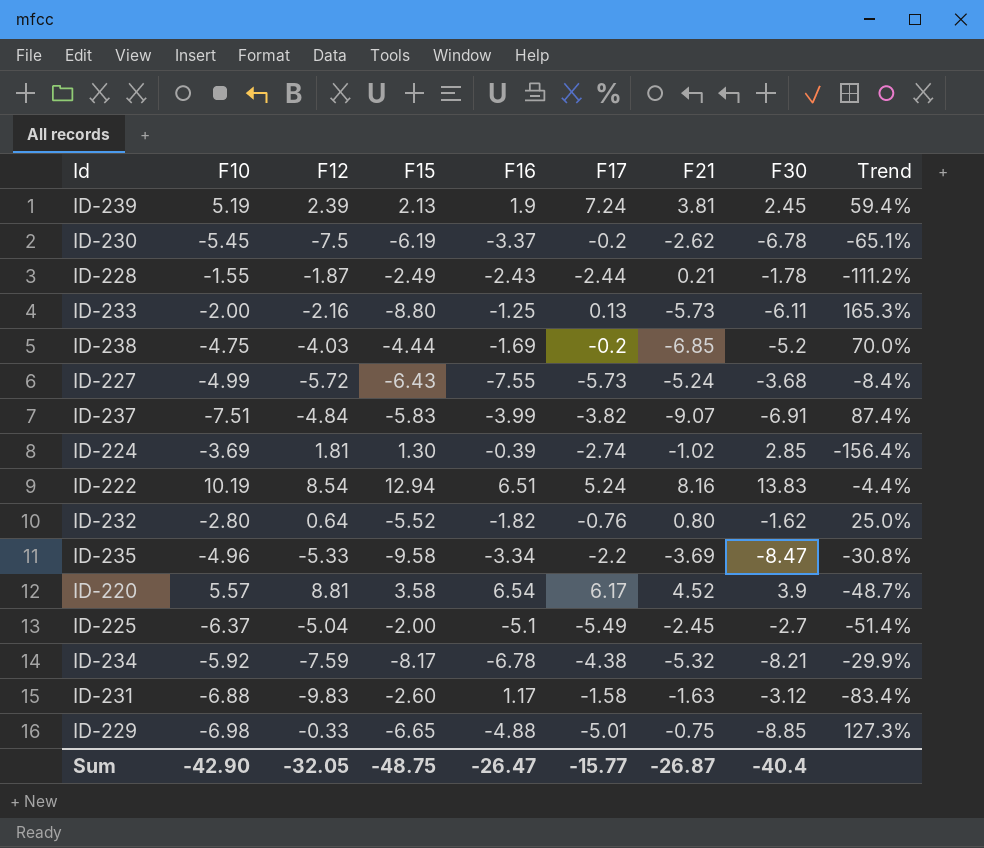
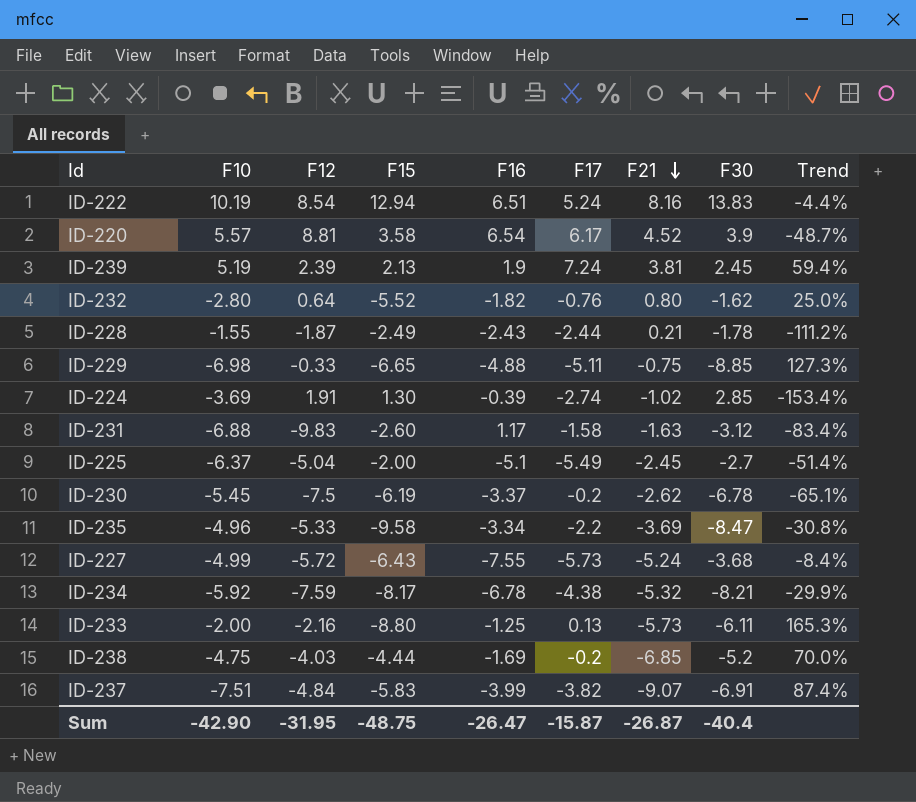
row order: none -> F21 descending
ID-229 | F17: -5.01 -> -5.11
ID-224 | F12: 1.81 -> 1.91
ID-224 | Trend: -156.4% -> -153.4%
Sum | F12: -32.05 -> -31.95
Sum | F17: -15.77 -> -15.87

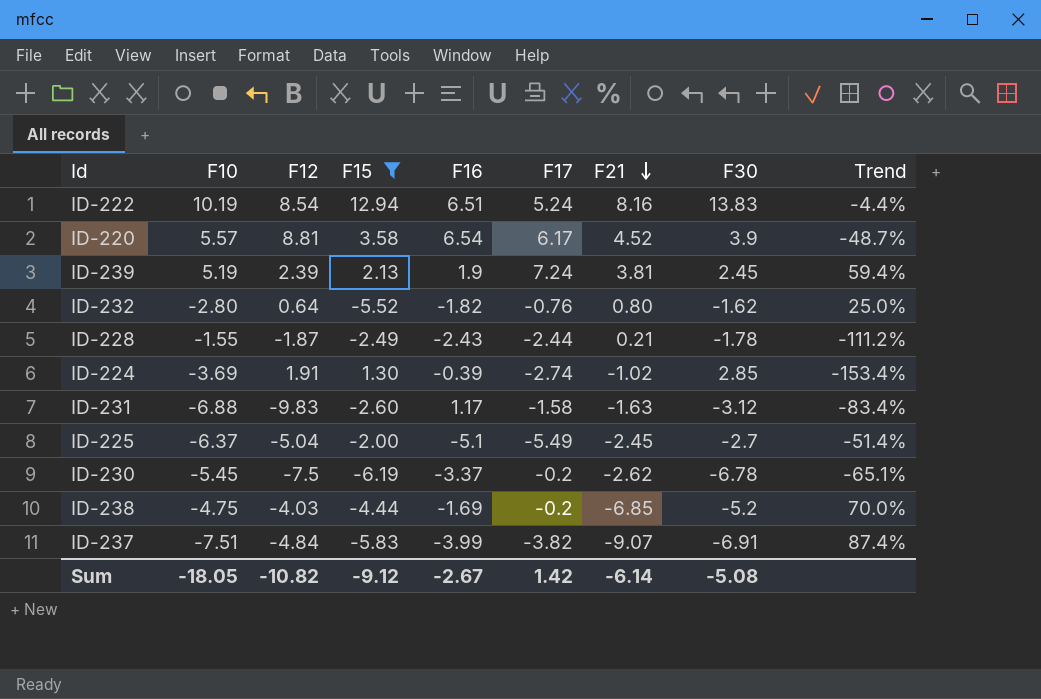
filter: none -> F15 >= -6.19
Sum | F10: -42.90 -> -18.05
Sum | F12: -31.95 -> -10.82
Sum | F15: -48.75 -> -9.12
Sum | F16: -26.47 -> -2.67
Sum | F17: -15.87 -> 1.42
Sum | F21: -26.87 -> -6.14
Sum | F30: -40.4 -> -5.08

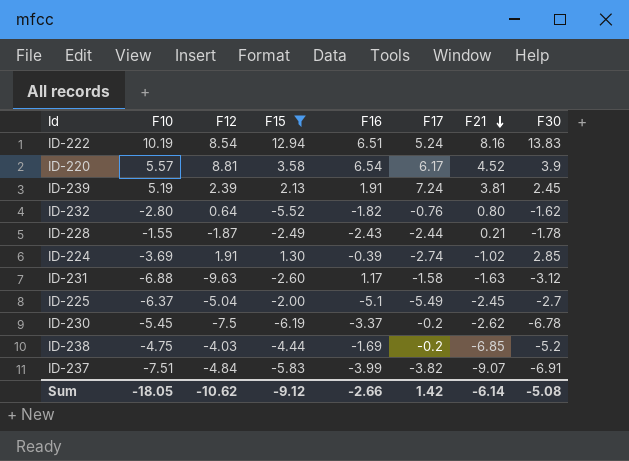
column Trend | formula: ([F21] - [F12]) / [F12] -> none
ID-239 | F16: 1.9 -> 1.91
ID-231 | F12: -9.83 -> -9.63
Sum | F12: -10.82 -> -10.62
Sum | F16: -2.67 -> -2.66

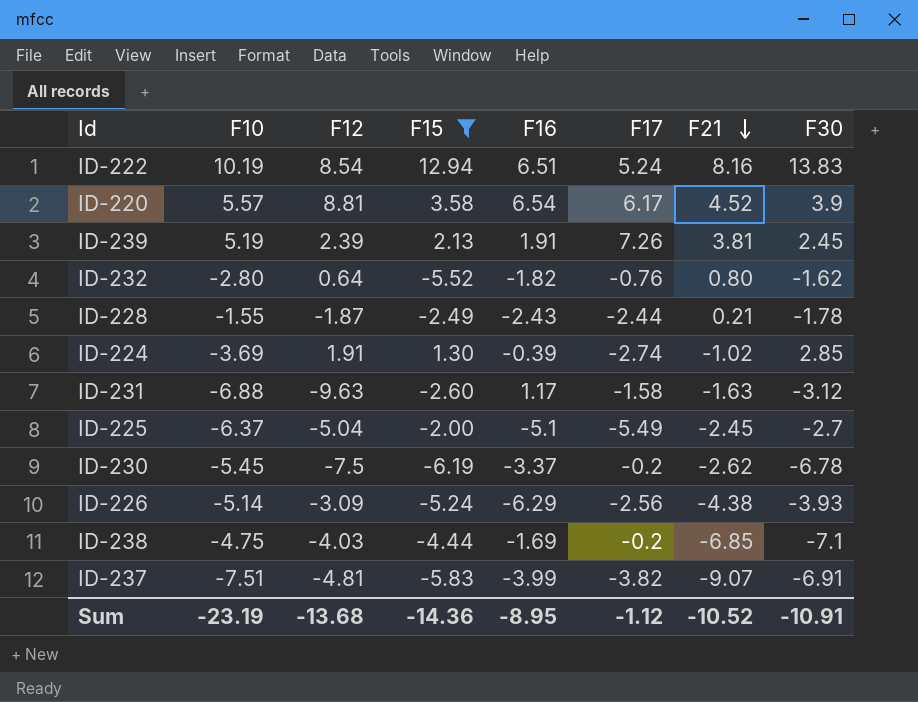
ID-239 | F17: 7.24 -> 7.26
row ID-226: none -> -5.14 | -3.09 | -5.24 | -6.29 | -2.56 | -4.38 | -3.93
ID-238 | F30: -5.2 -> -7.1
ID-237 | F12: -4.84 -> -4.81
Sum | F10: -18.05 -> -23.19
Sum | F12: -10.62 -> -13.68
Sum | F15: -9.12 -> -14.36
Sum | F16: -2.66 -> -8.95
Sum | F17: 1.42 -> -1.12
Sum | F21: -6.14 -> -10.52
Sum | F30: -5.08 -> -10.91

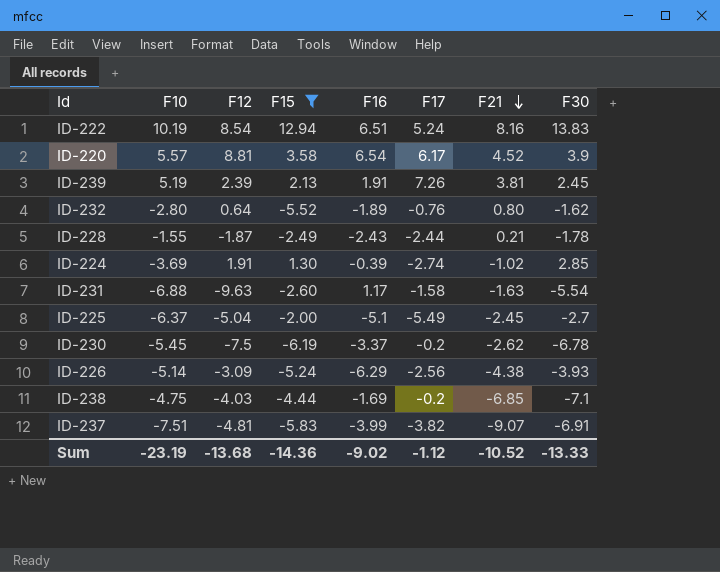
ID-232 | F16: -1.82 -> -1.89
ID-231 | F30: -3.12 -> -5.54
Sum | F16: -8.95 -> -9.02
Sum | F30: -10.91 -> -13.33

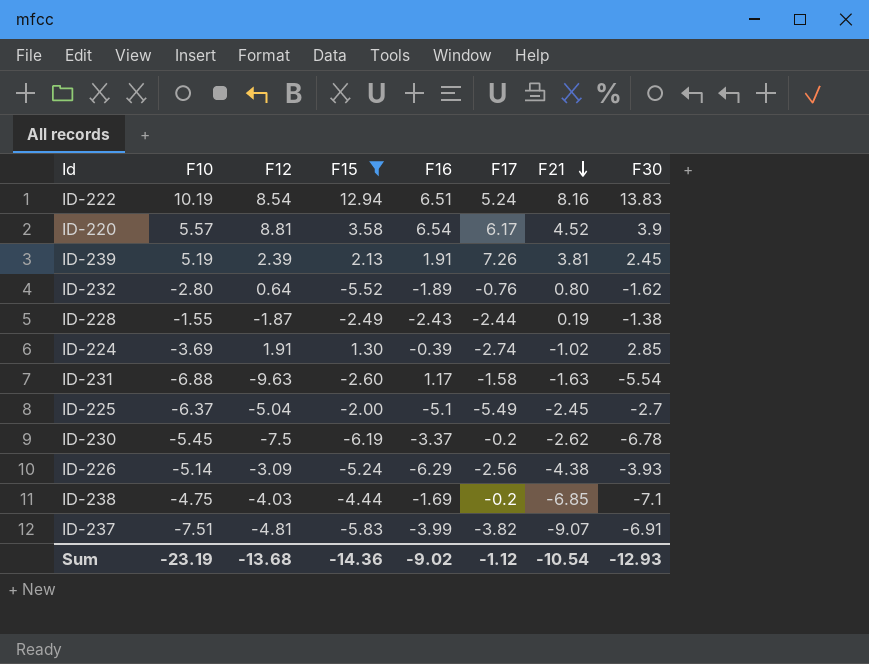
ID-228 | F21: 0.21 -> 0.19
ID-228 | F30: -1.78 -> -1.38
Sum | F21: -10.52 -> -10.54
Sum | F30: -13.33 -> -12.93

